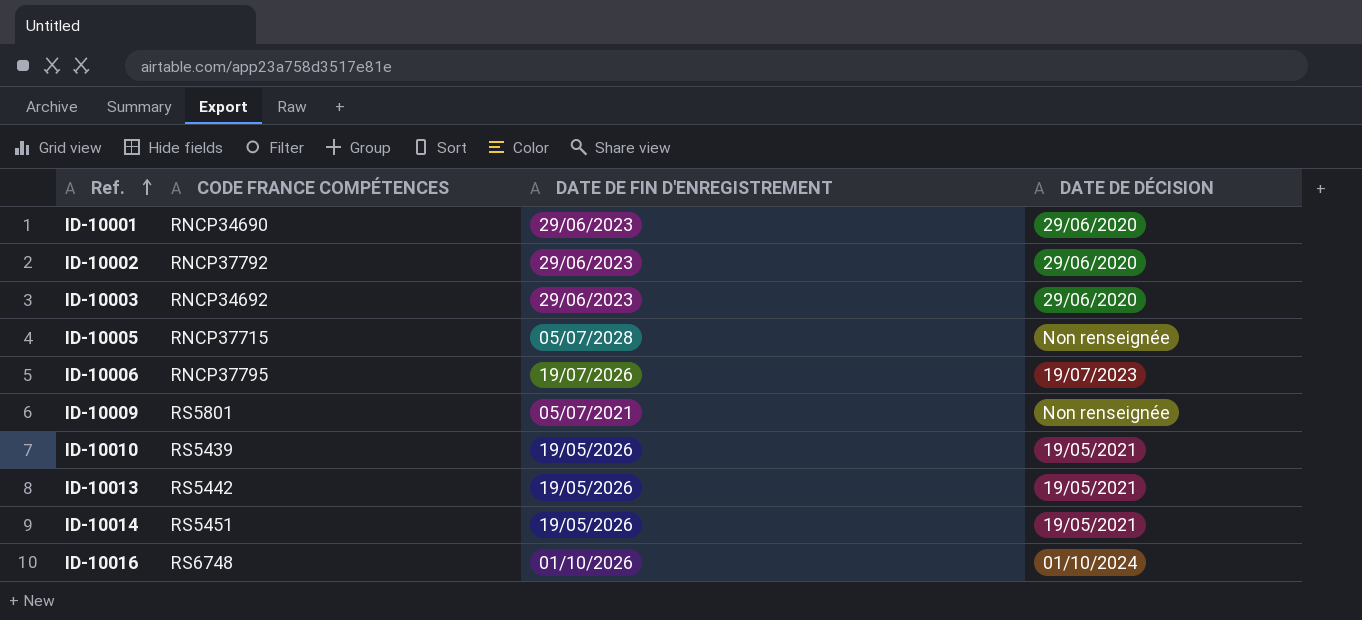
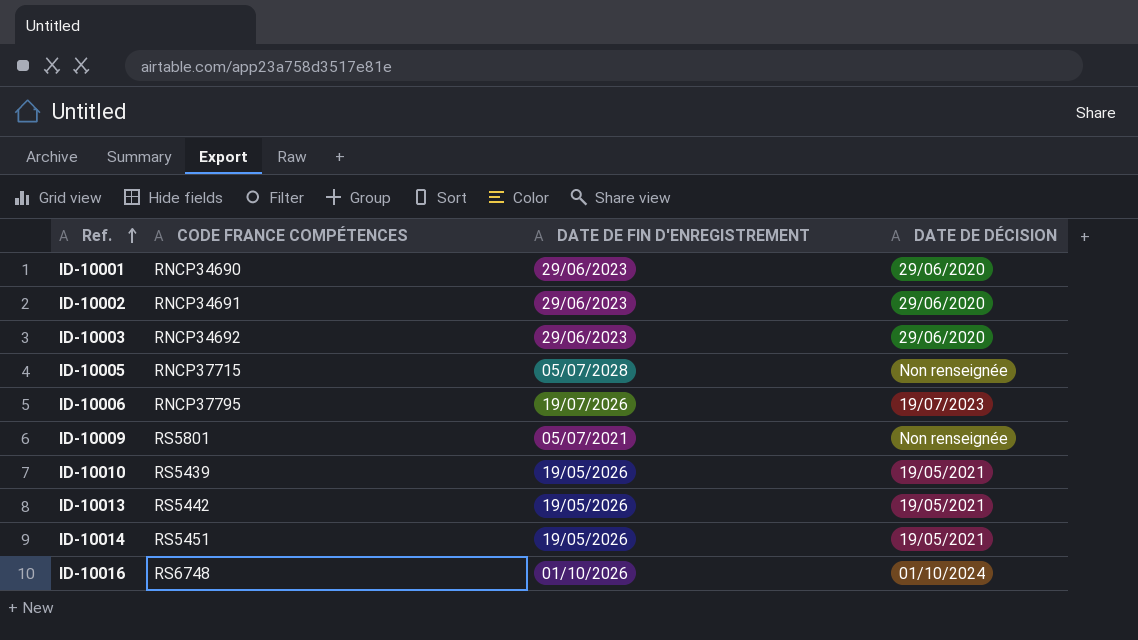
ID-10002 | CODE FRANCE COMPÉTENCES: RNCP37792 -> RNCP34691

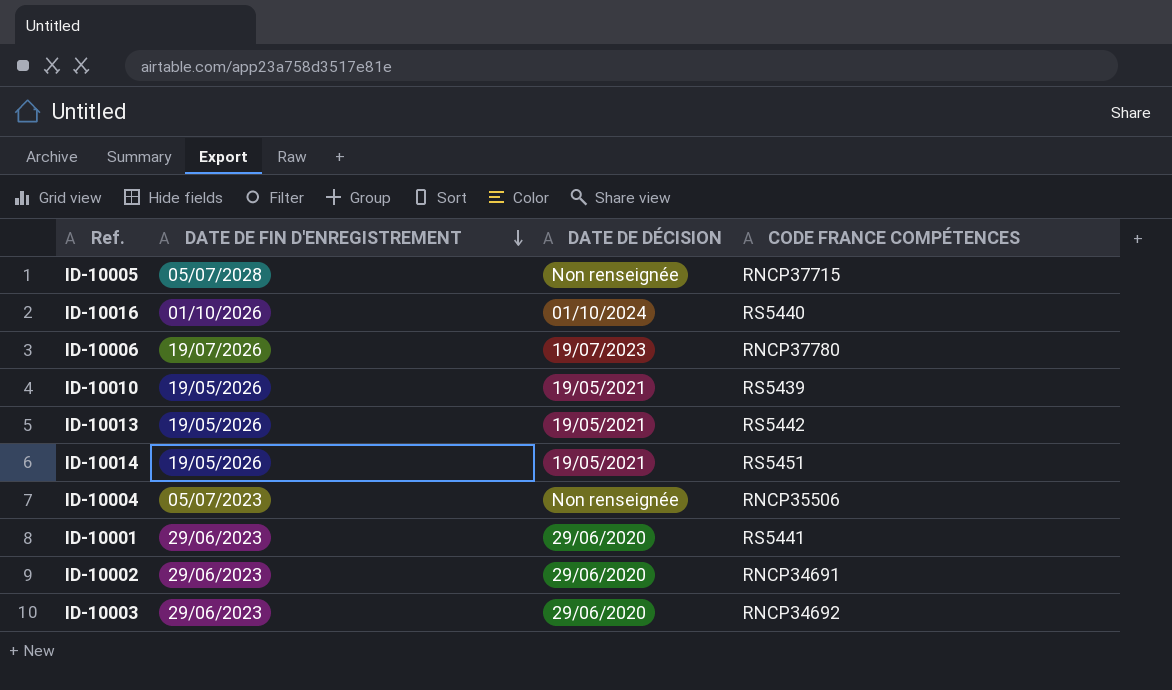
row order: Ref. ascending -> DATE DE FIN D'ENREGISTREMENT descending
column CODE FRANCE COMPÉTENCES | position: 2 -> 4
row ID-10009: RS5801 | 05/07/2021 | Non renseignée -> none
ID-10016 | CODE FRANCE COMPÉTENCES: RS6748 -> RS5440
ID-10006 | CODE FRANCE COMPÉTENCES: RNCP37795 -> RNCP37780
row ID-10004: none -> 05/07/2023 | Non renseignée | RNCP35506
ID-10001 | CODE FRANCE COMPÉTENCES: RNCP34690 -> RS5441

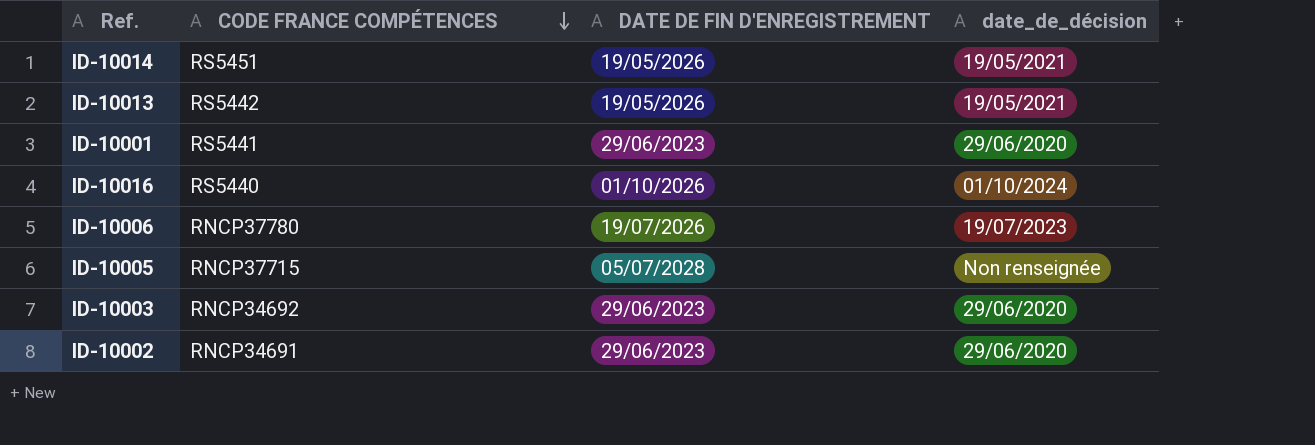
row order: DATE DE FIN D'ENREGISTREMENT descending -> CODE FRANCE COMPÉTENCES descending
column CODE FRANCE COMPÉTENCES | position: 4 -> 2
column name: DATE DE DÉCISION -> date_de_décision
row ID-10010: 19/05/2026 | 19/05/2021 | RS5439 -> none
row ID-10004: 05/07/2023 | Non renseignée | RNCP35506 -> none

